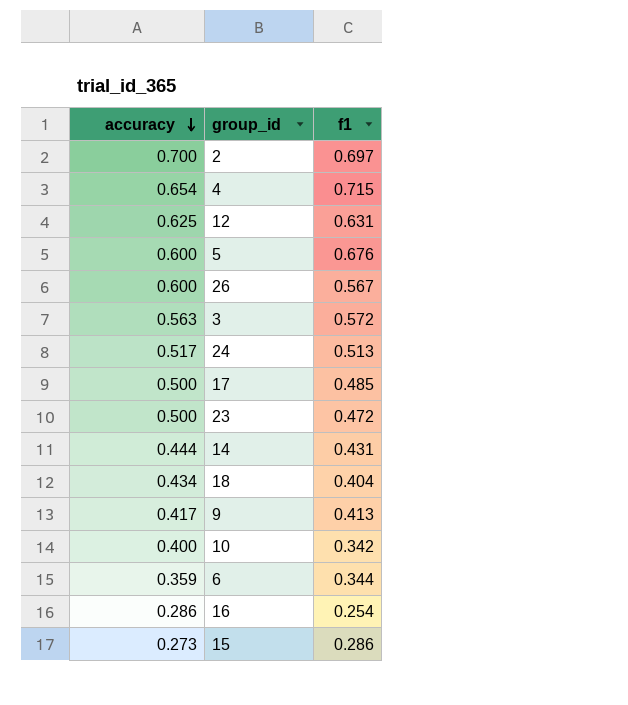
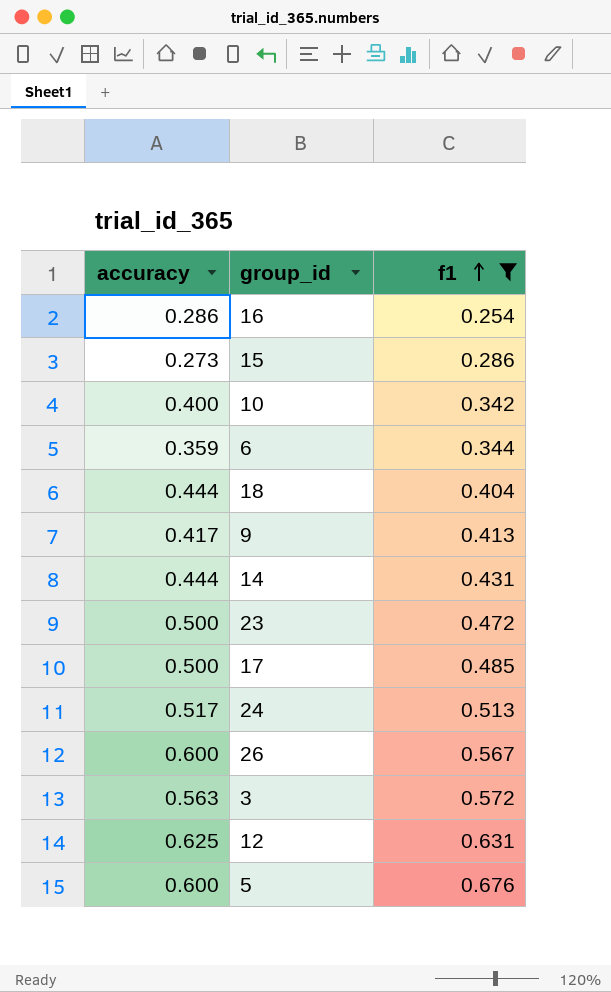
filter: none -> f1 <= 0.676
row order: accuracy descending -> f1 ascending
18 | accuracy: 0.434 -> 0.444

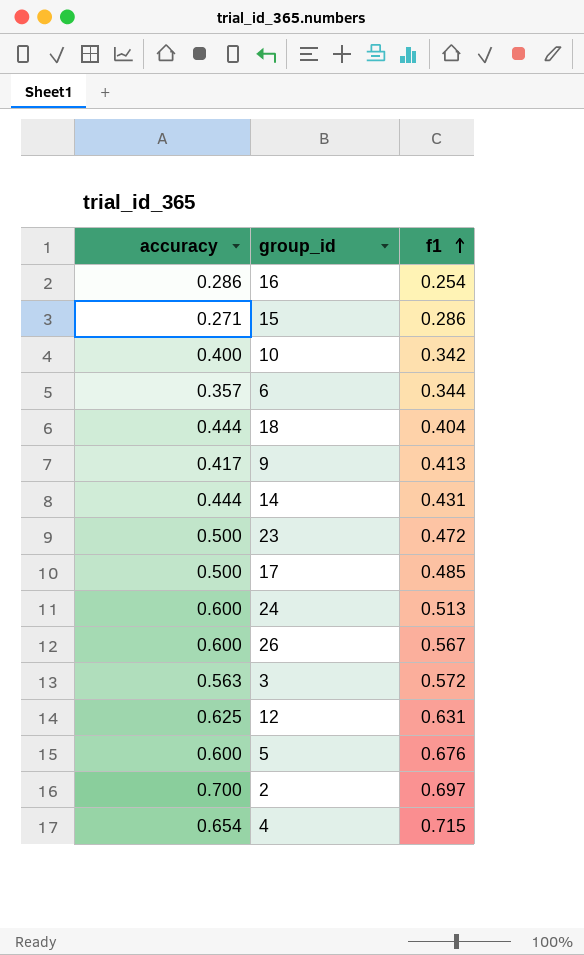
filter: f1 <= 0.676 -> none
15 | accuracy: 0.273 -> 0.271
6 | accuracy: 0.359 -> 0.357
24 | accuracy: 0.517 -> 0.600

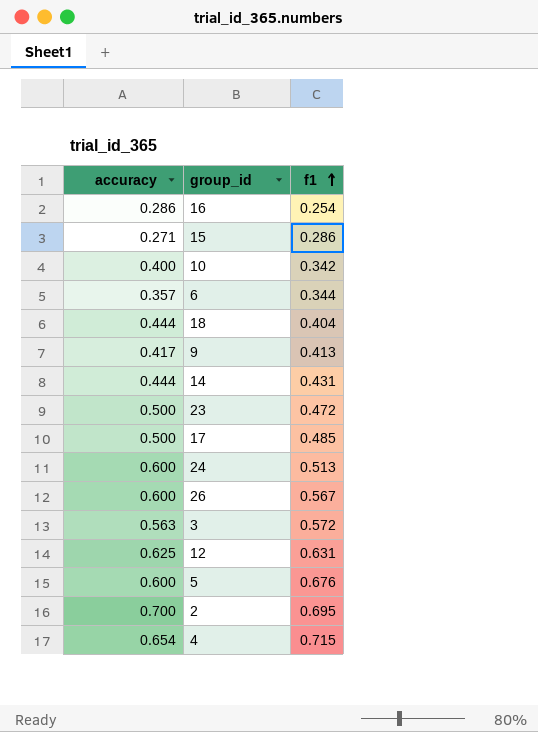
2 | f1: 0.697 -> 0.695

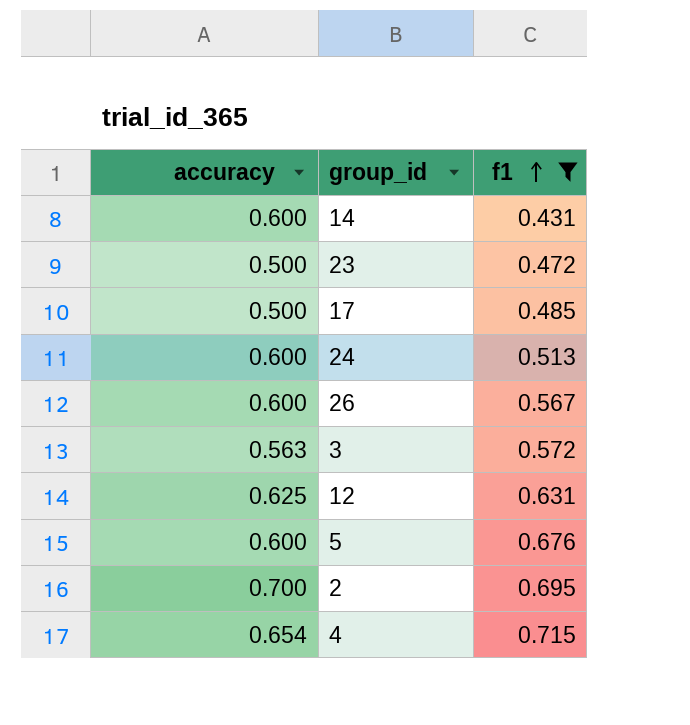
filter: none -> f1 >= 0.431
14 | accuracy: 0.444 -> 0.600

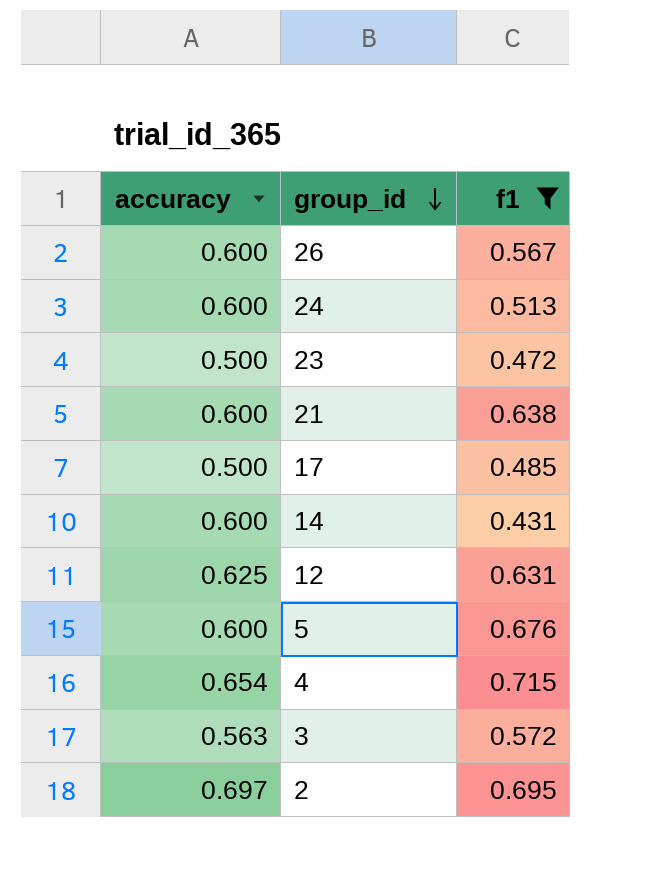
row order: f1 ascending -> group_id descending
row 21: none -> 0.600 | 0.638
2 | accuracy: 0.700 -> 0.697

